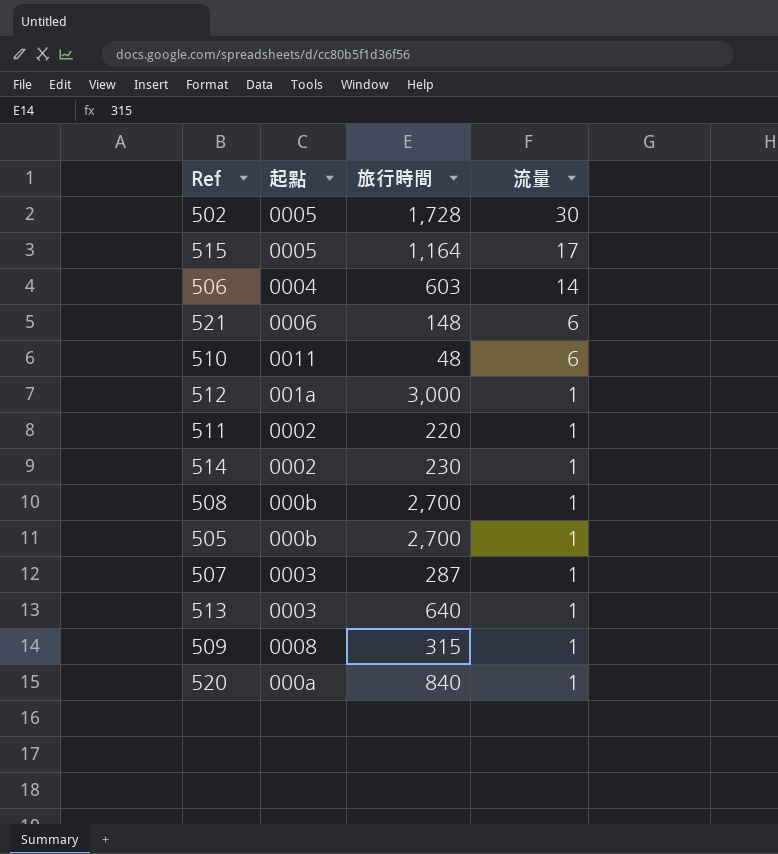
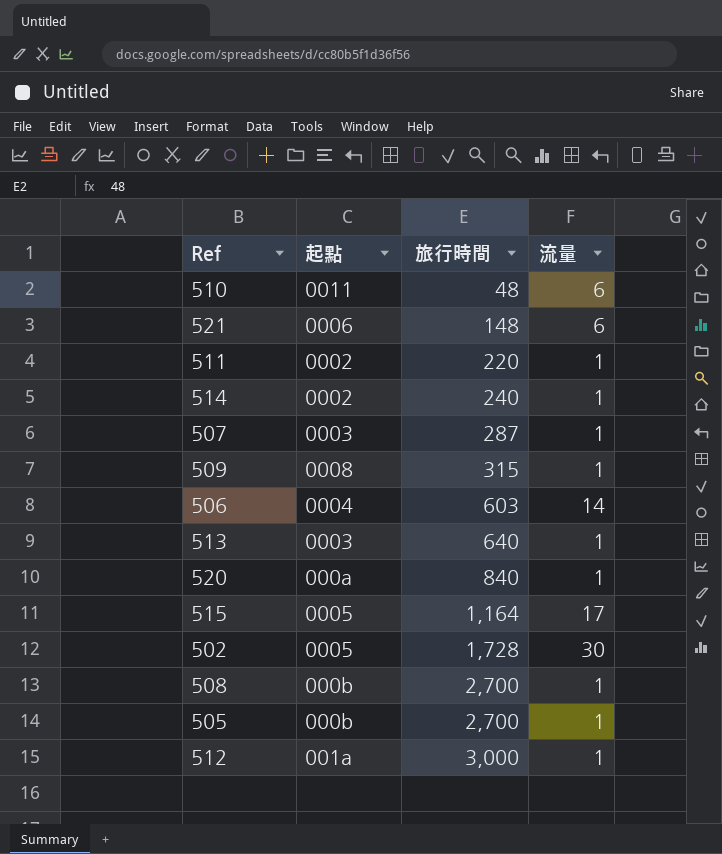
row order: 流量 descending -> 旅行時間 ascending
514 | 旅行時間: 230 -> 240

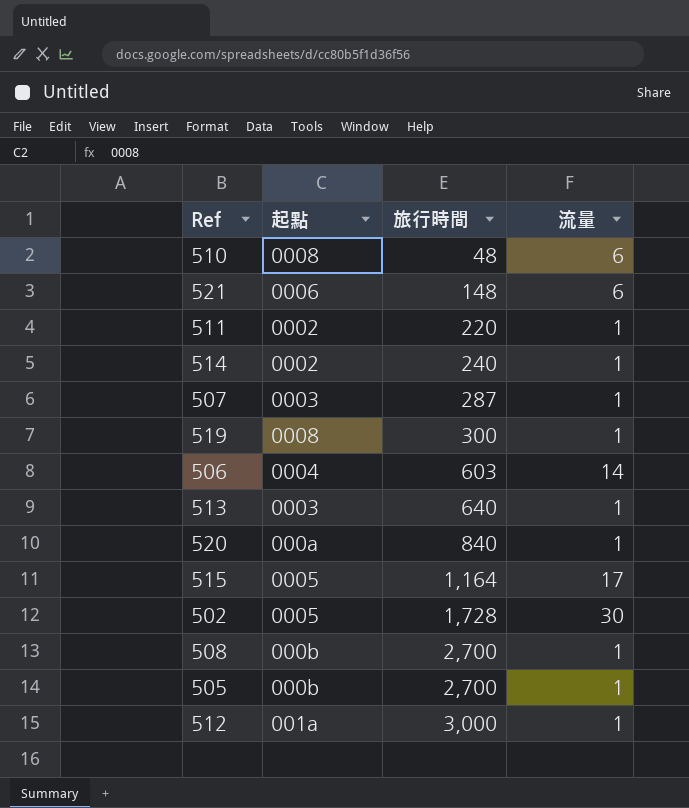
row 509: 0008 | 315 | 1 -> none
510 | 起點: 0011 -> 0008
row 519: none -> 0008 | 300 | 1

